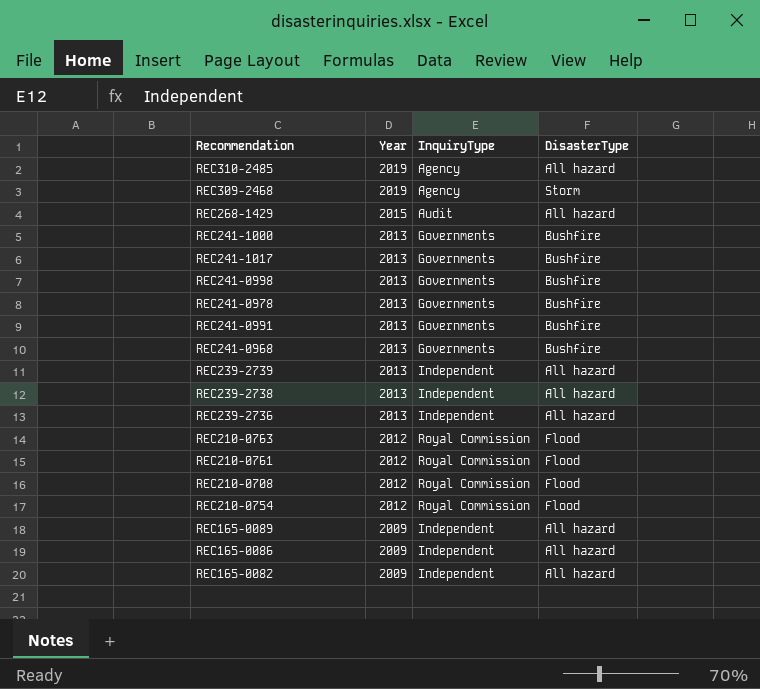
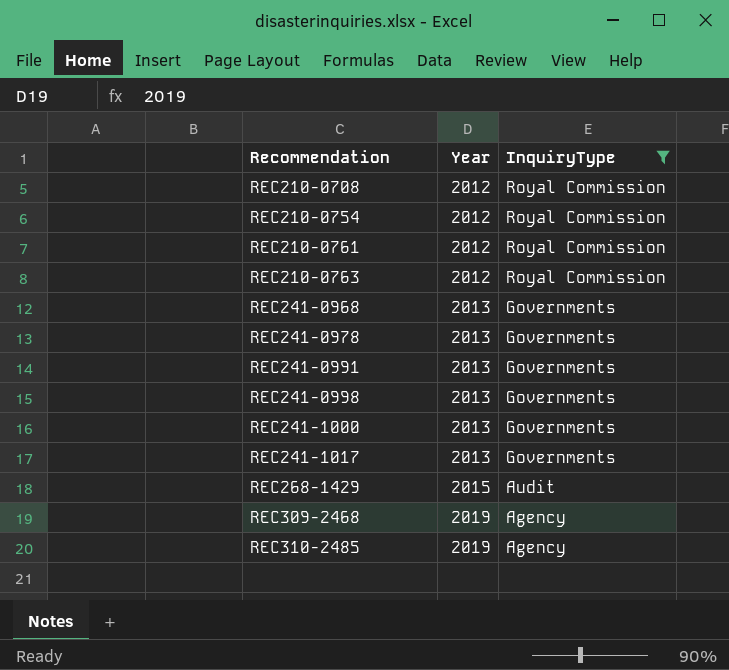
filter: none -> InquiryType != Independent
row order: Year descending -> Recommendation ascending
column DisasterType | position: 4 -> none

